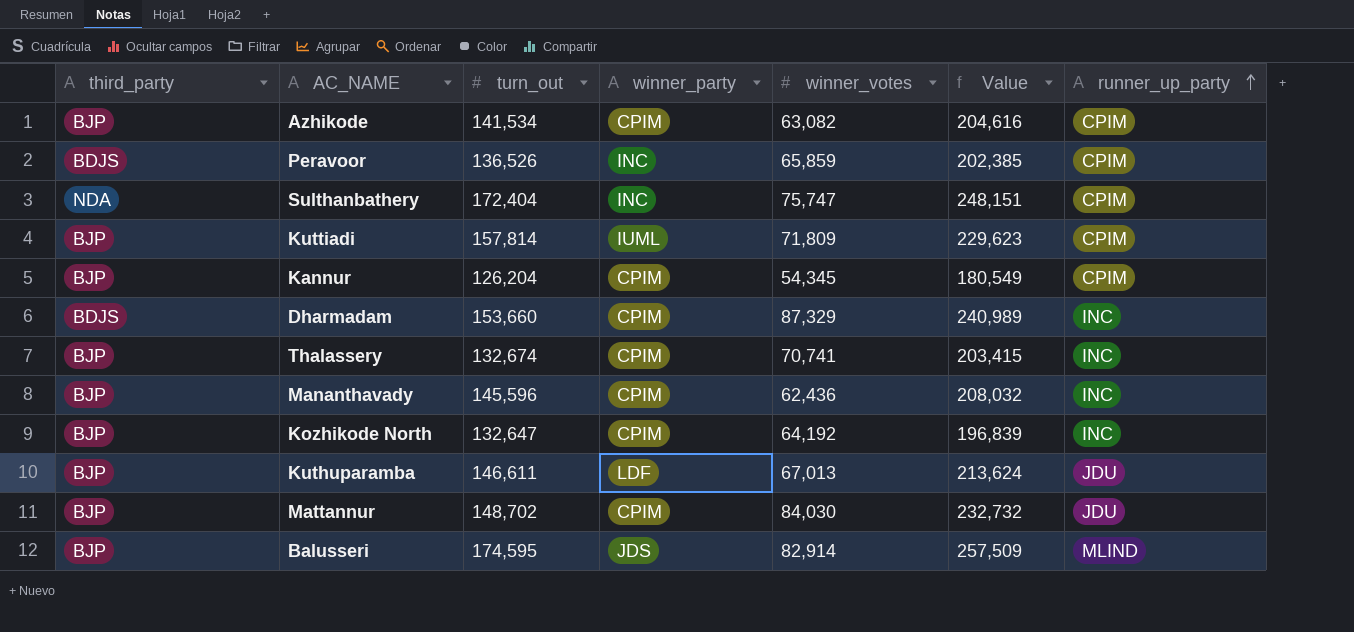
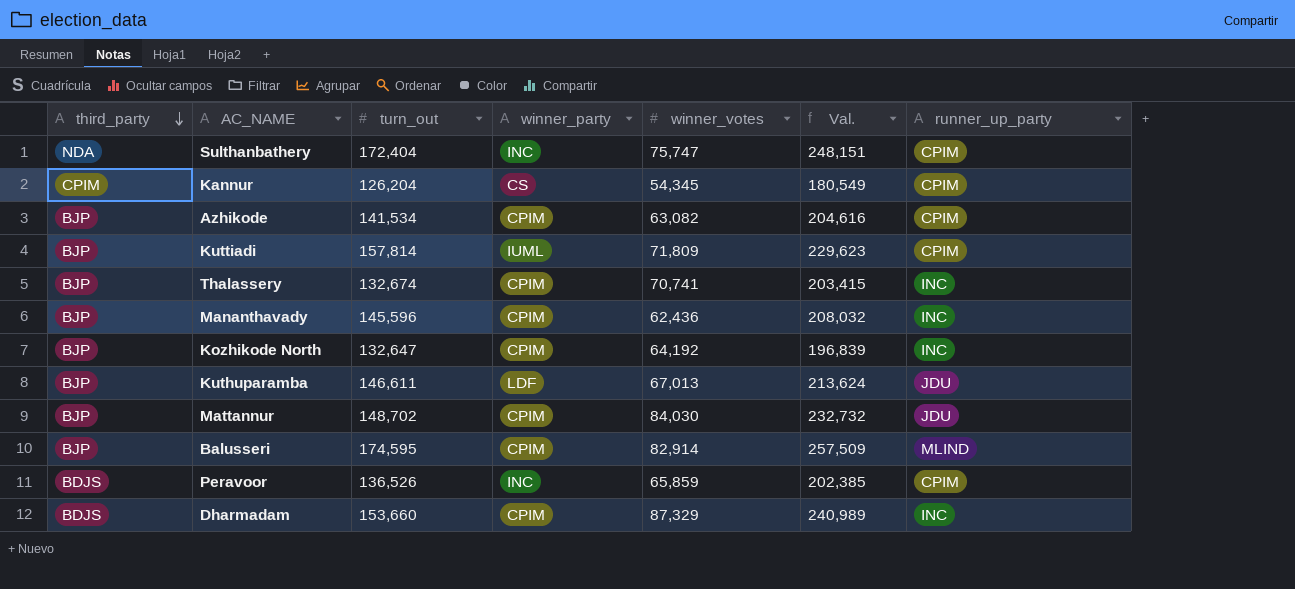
row order: runner_up_party ascending -> third_party descending
column name: Value -> Val.
Kannur | third_party: BJP -> CPIM
Kannur | winner_party: CPIM -> CS
Balusseri | winner_party: JDS -> CPIM

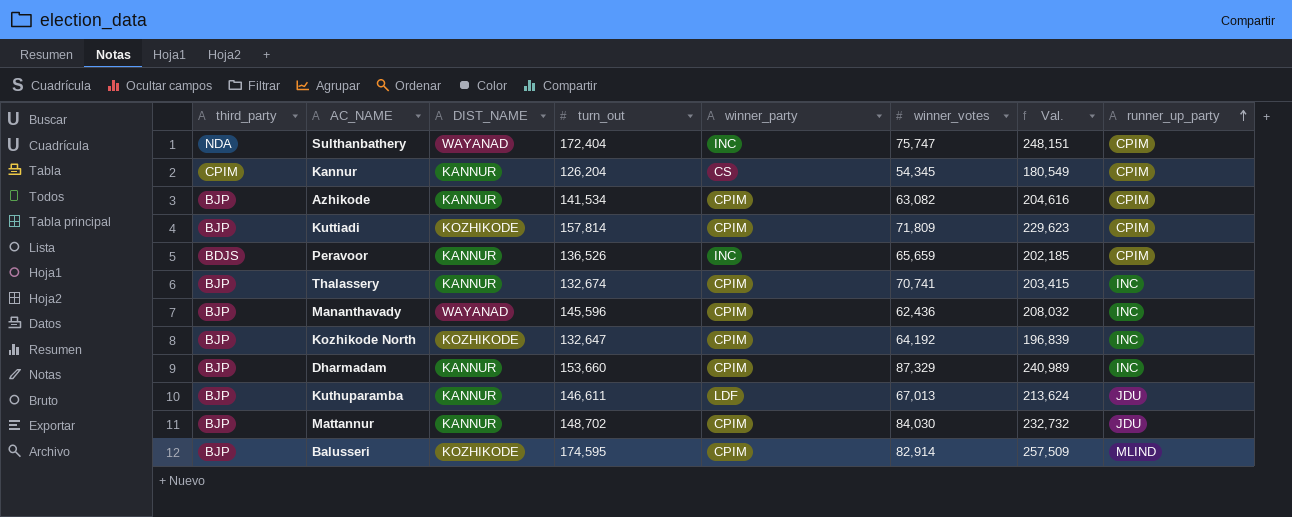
row order: third_party descending -> runner_up_party ascending
column DIST_NAME | position: none -> 3
Kuttiadi | winner_party: IUML -> CPIM
Peravoor | winner_votes: 65,859 -> 65,659
Peravoor | Val.: 202,385 -> 202,185
Dharmadam | third_party: BDJS -> BJP

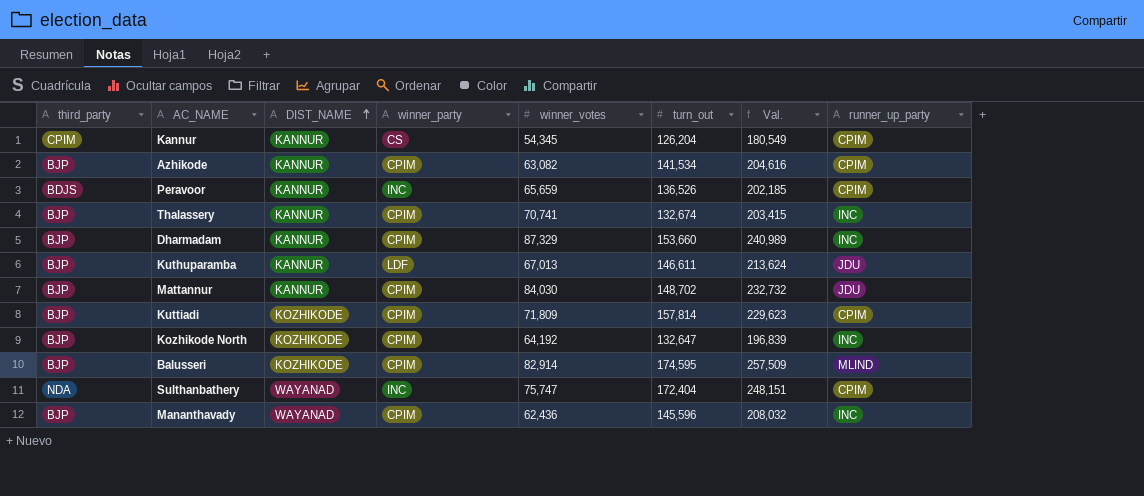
row order: runner_up_party ascending -> DIST_NAME ascending
column turn_out | position: 4 -> 6

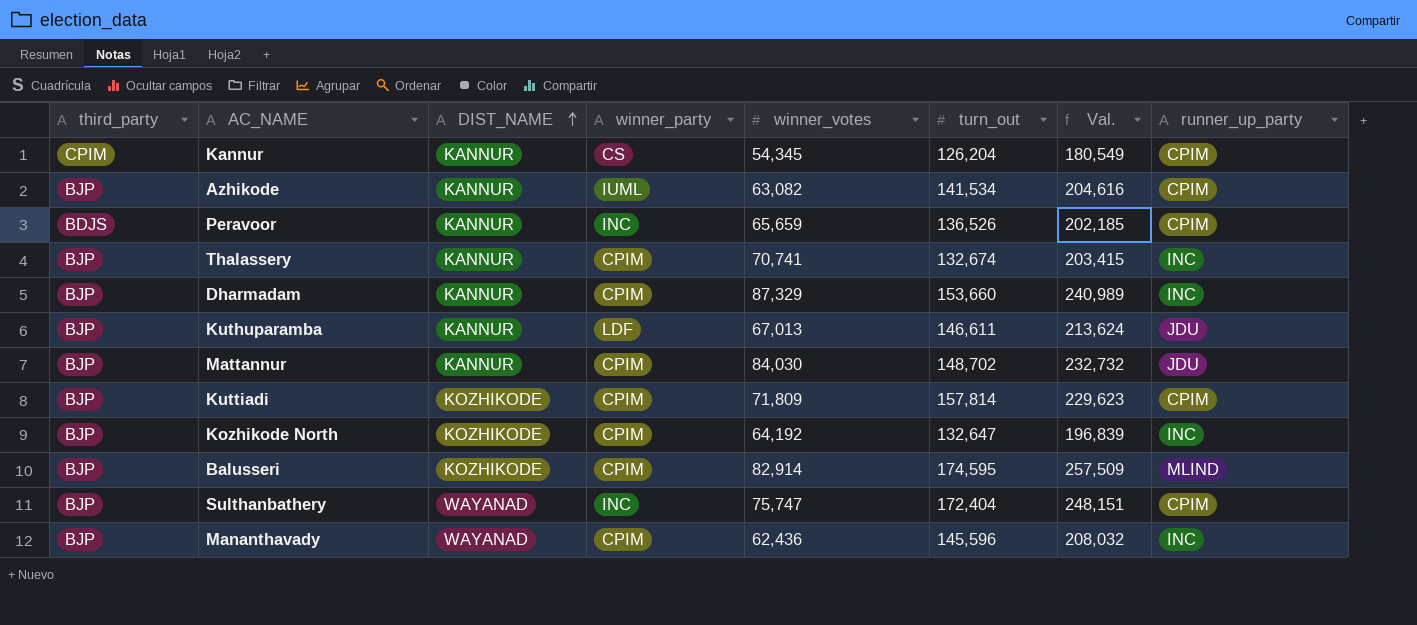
Azhikode | winner_party: CPIM -> IUML
Sulthanbathery | third_party: NDA -> BJP

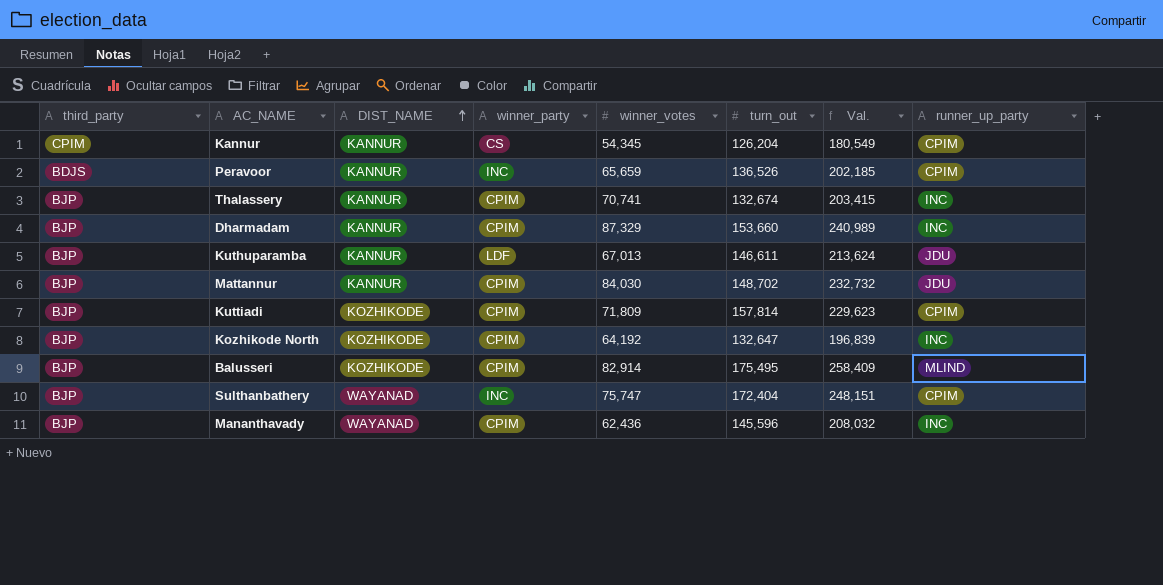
row Azhikode: BJP | KANNUR | IUML | 63,082 | 141,534 | 204,616 | CPIM -> none
Balusseri | turn_out: 174,595 -> 175,495
Balusseri | Val.: 257,509 -> 258,409

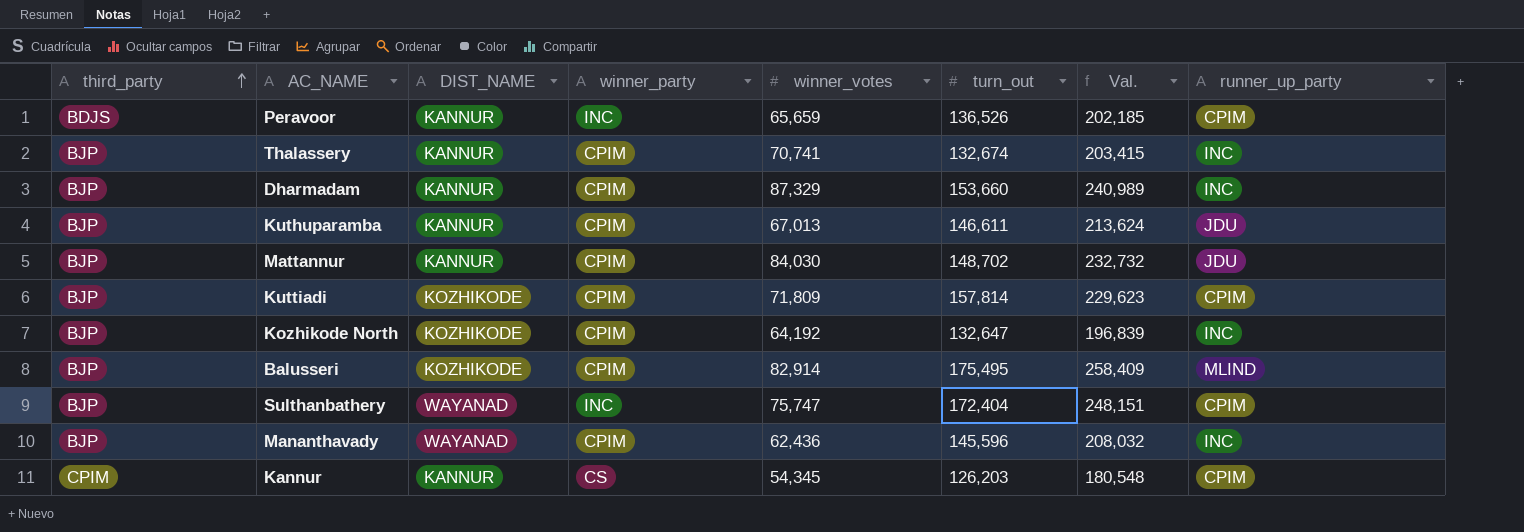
row order: DIST_NAME ascending -> third_party ascending
Kuthuparamba | winner_party: LDF -> CPIM
Kannur | turn_out: 126,204 -> 126,203
Kannur | Val.: 180,549 -> 180,548

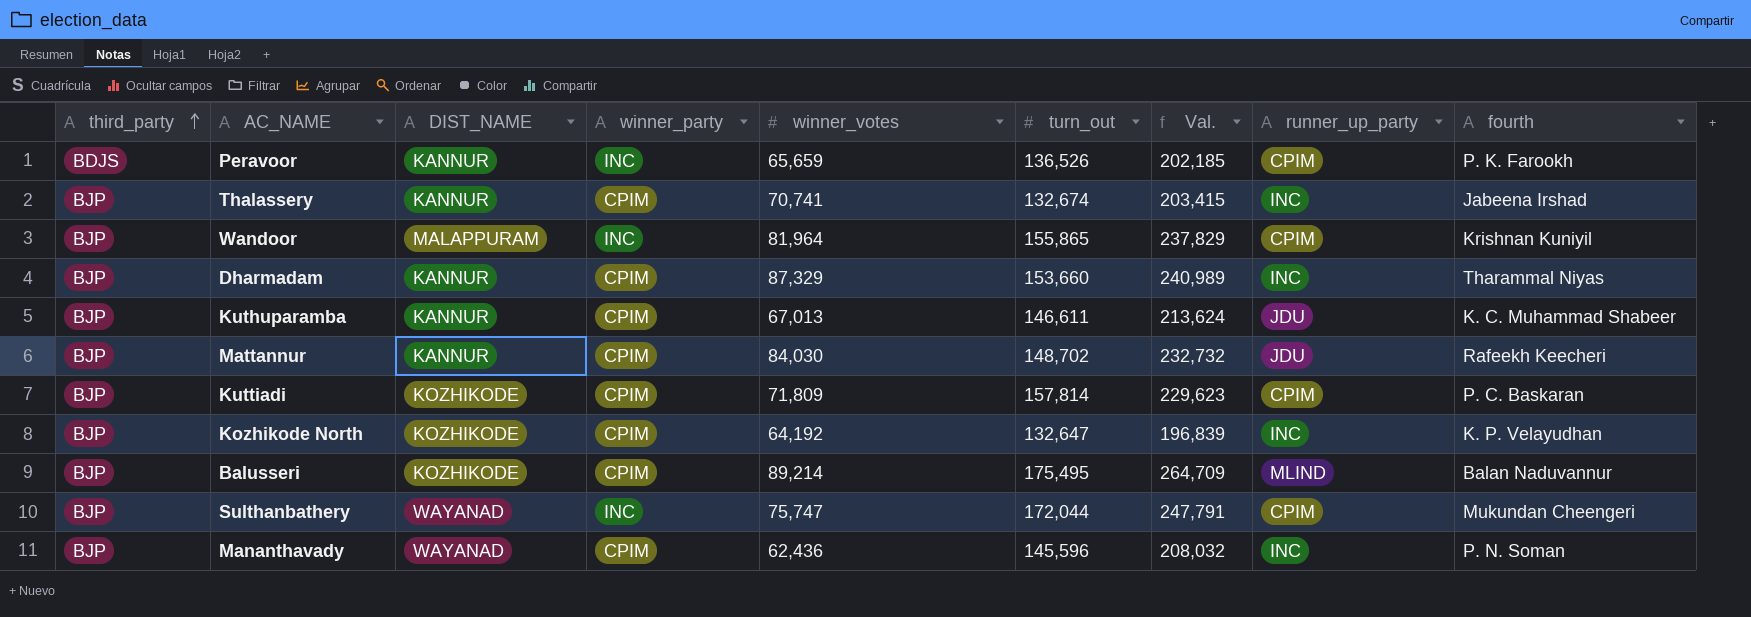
column fourth | position: none -> 9
row Kannur: CPIM | KANNUR | CS | 54,345 | 126,203 | 180,548 | CPIM -> none
row Wandoor: none -> BJP | MALAPPURAM | INC | 81,964 | 155,865 | 237,829 | CPIM | Krishnan Kuniyil
Balusseri | winner_votes: 82,914 -> 89,214
Balusseri | Val.: 258,409 -> 264,709
Sulthanbathery | turn_out: 172,404 -> 172,044
Sulthanbathery | Val.: 248,151 -> 247,791

